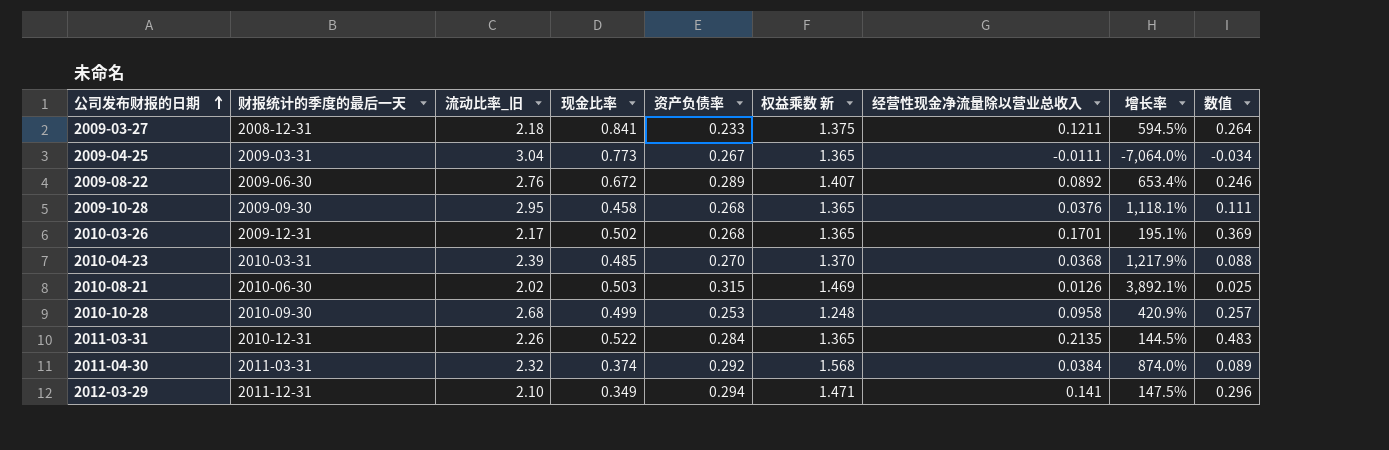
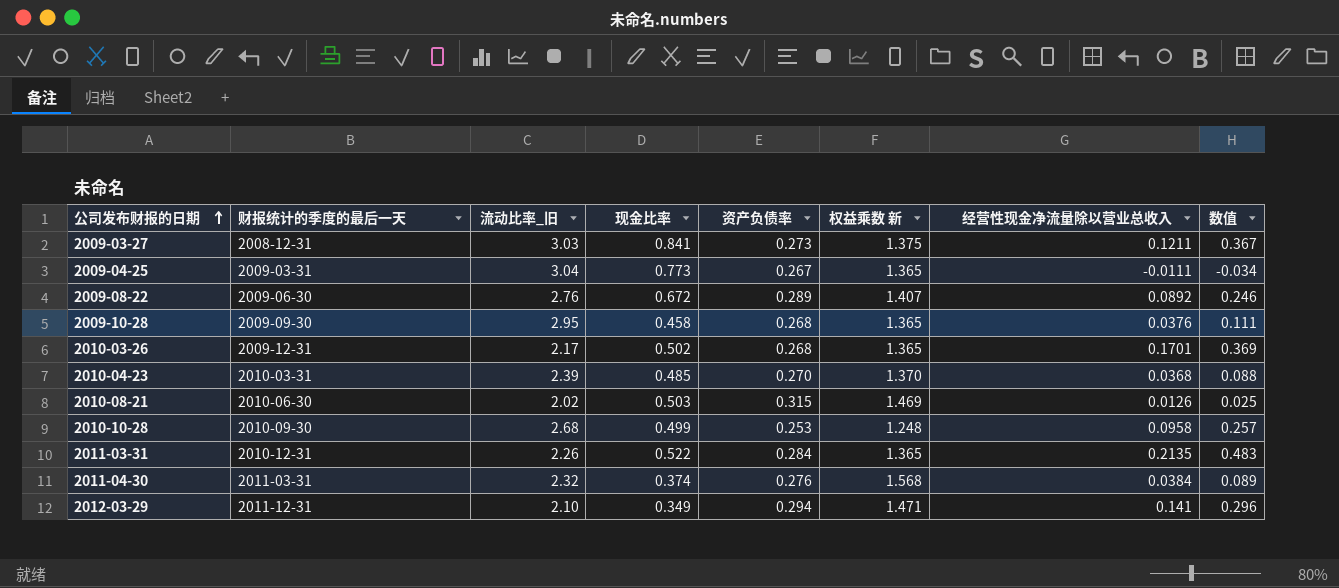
column 增长率 | formula: ([现金比率] - [经营性现金净流量除以营业总收入]) / [经营性现金净流量除以营业总收入] -> none
2009-03-27 | 流动比率_旧: 2.18 -> 3.03
2009-03-27 | 资产负债率: 0.233 -> 0.273
2009-03-27 | 数值: 0.264 -> 0.367
2011-04-30 | 资产负债率: 0.292 -> 0.276

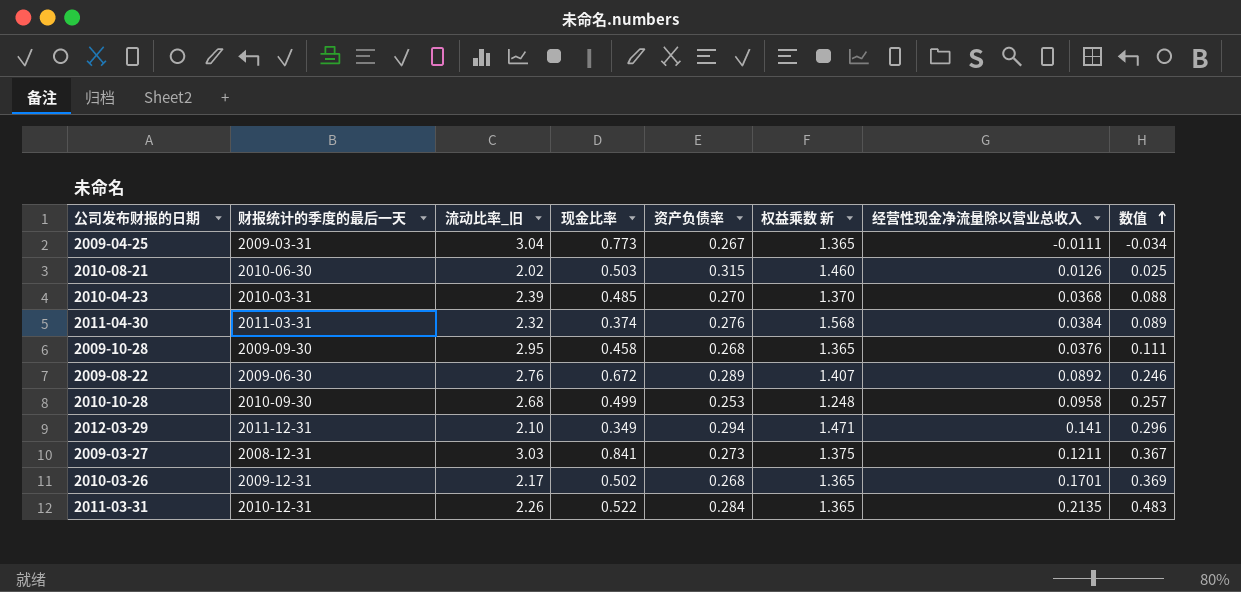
row order: 公司发布财报的日期 ascending -> 数值 ascending
2010-08-21 | 权益乘数 新: 1.469 -> 1.460

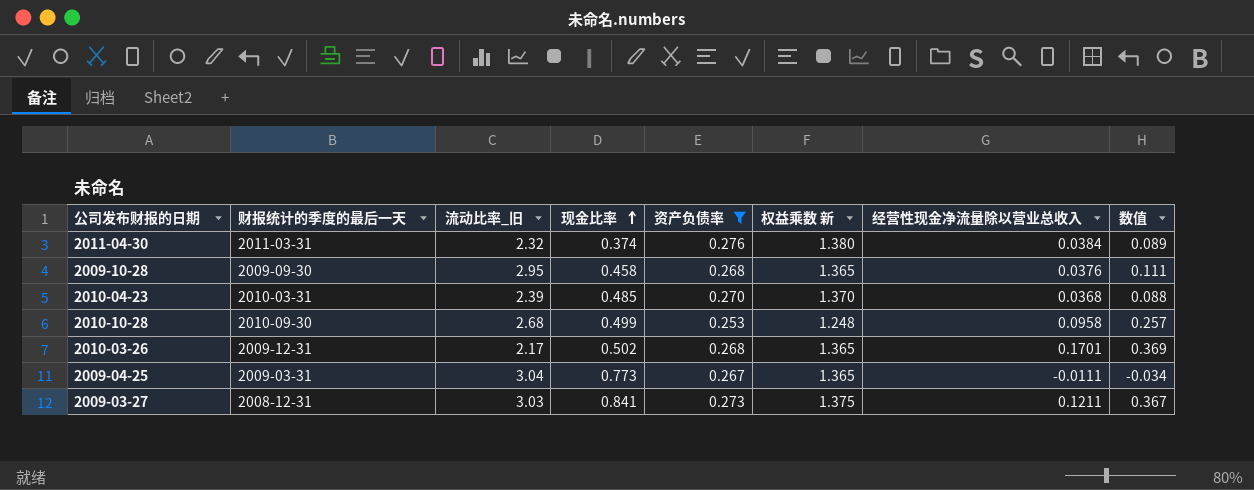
filter: none -> 资产负债率 <= 0.276
row order: 数值 ascending -> 现金比率 ascending
2011-04-30 | 权益乘数 新: 1.568 -> 1.380

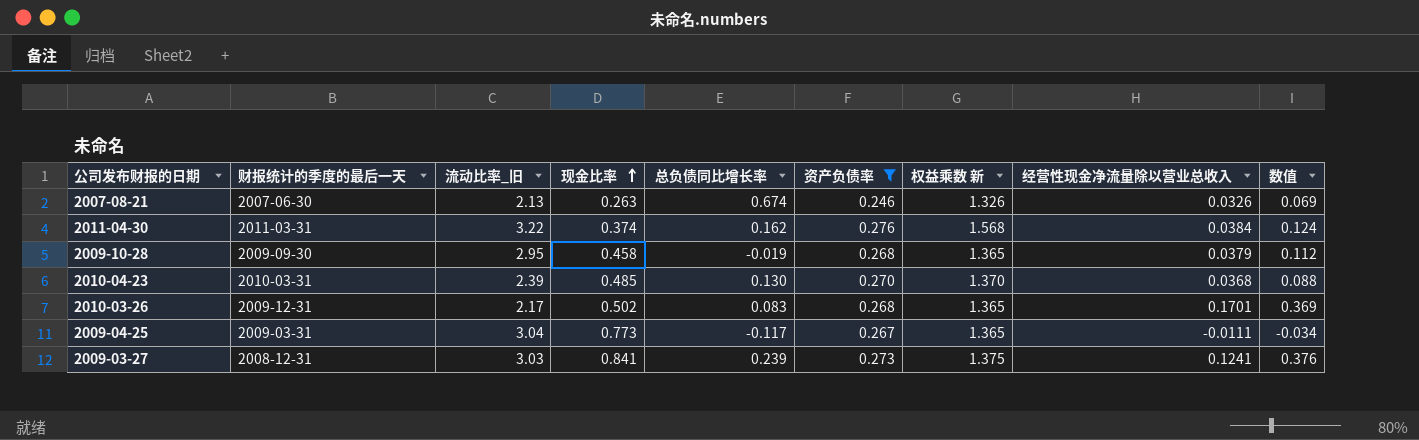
column 总负债同比增长率 | position: none -> 5
row 2010-10-28: 2010-09-30 | 2.68 | 0.499 | 0.253 | 1.248 | 0.0958 | 0.257 -> none
row 2007-08-21: none -> 2007-06-30 | 2.13 | 0.263 | 0.674 | 0.246 | 1.326 | 0.0326 | 0.069
2011-04-30 | 流动比率_旧: 2.32 -> 3.22
2011-04-30 | 权益乘数 新: 1.380 -> 1.568
2011-04-30 | 数值: 0.089 -> 0.124
2009-10-28 | 经营性现金净流量除以营业总收入: 0.0376 -> 0.0379
2009-10-28 | 数值: 0.111 -> 0.112
2009-03-27 | 经营性现金净流量除以营业总收入: 0.1211 -> 0.1241
2009-03-27 | 数值: 0.367 -> 0.376

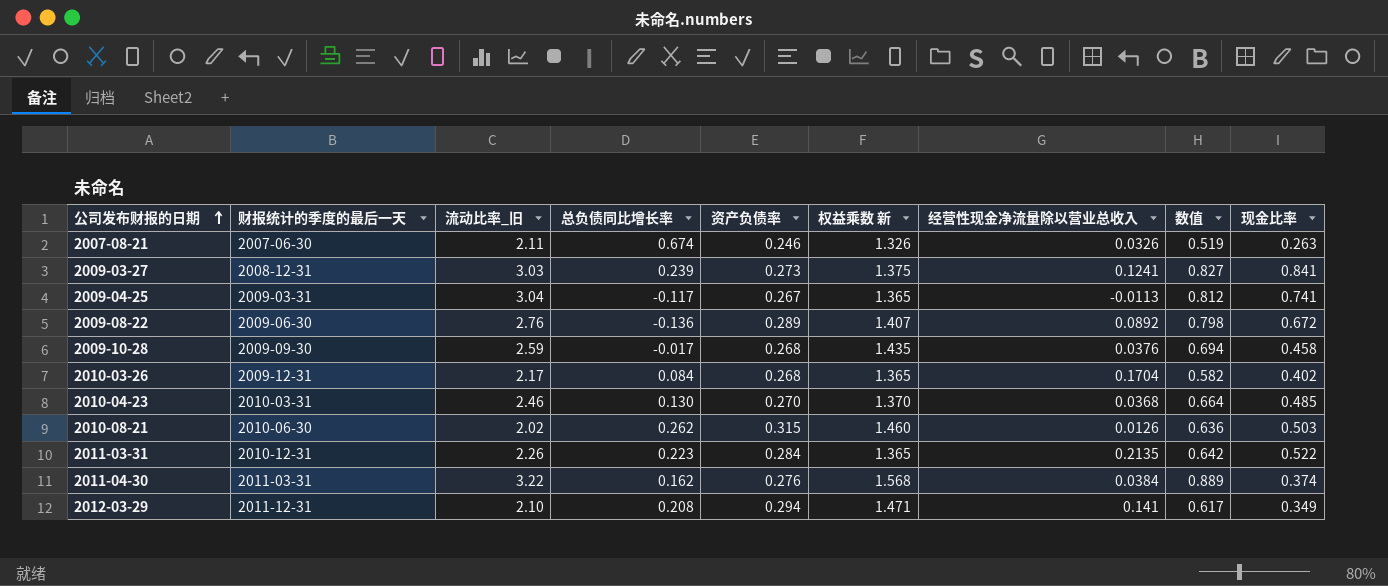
filter: 资产负债率 <= 0.276 -> none
row order: 现金比率 ascending -> 公司发布财报的日期 ascending
column 数值 | formula: [流动比率_旧] * [经营性现金净流量除以营业总收入] -> [流动比率_旧] * [资产负债率]
column 现金比率 | position: 4 -> 9
2007-08-21 | 流动比率_旧: 2.13 -> 2.11
2009-04-25 | 经营性现金净流量除以营业总收入: -0.0111 -> -0.0113
2009-04-25 | 现金比率: 0.773 -> 0.741
2009-10-28 | 流动比率_旧: 2.95 -> 2.59
2009-10-28 | 总负债同比增长率: -0.019 -> -0.017
2009-10-28 | 权益乘数 新: 1.365 -> 1.435
2009-10-28 | 经营性现金净流量除以营业总收入: 0.0379 -> 0.0376
2010-03-26 | 总负债同比增长率: 0.083 -> 0.084
2010-03-26 | 经营性现金净流量除以营业总收入: 0.1701 -> 0.1704
2010-03-26 | 现金比率: 0.502 -> 0.402
2010-04-23 | 流动比率_旧: 2.39 -> 2.46

